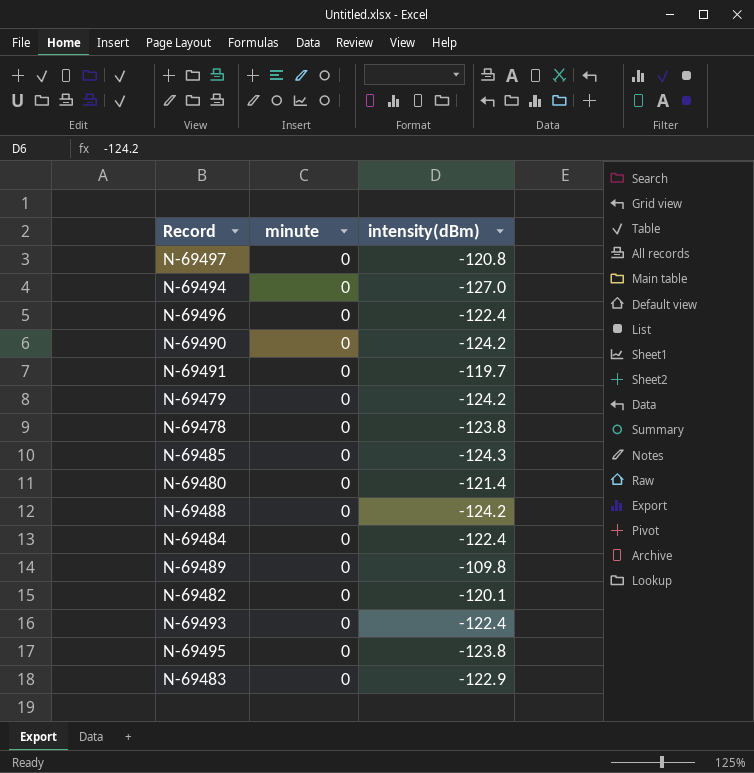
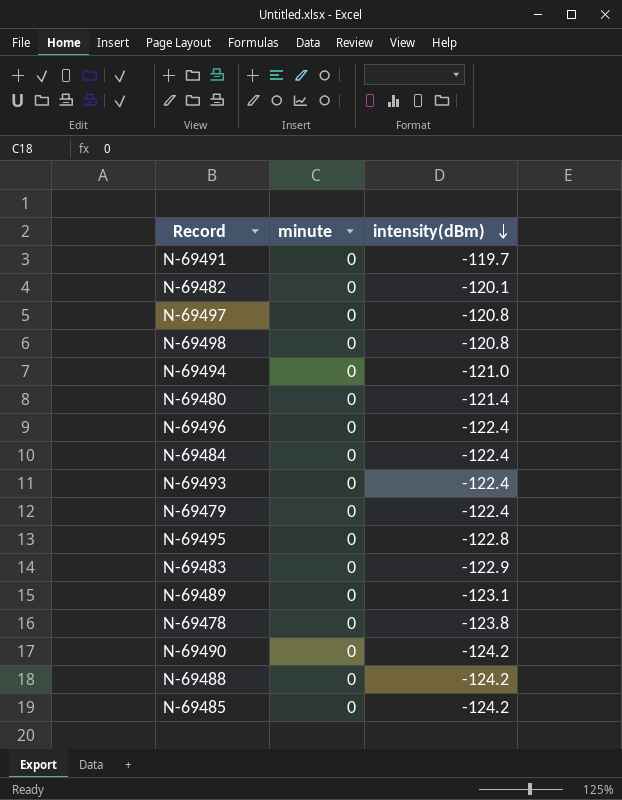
row order: none -> intensity(dBm) descending
row N-69498: none -> 0 | -120.8
N-69494 | intensity(dBm): -127.0 -> -121.0
N-69479 | intensity(dBm): -124.2 -> -122.4
N-69495 | intensity(dBm): -123.8 -> -122.8
N-69489 | intensity(dBm): -109.8 -> -123.1
N-69485 | intensity(dBm): -124.3 -> -124.2

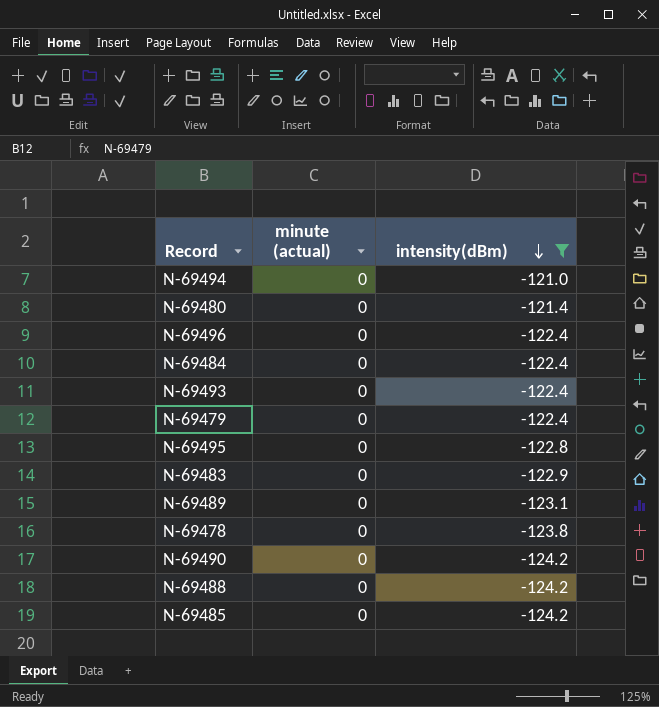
filter: none -> intensity(dBm) <= -121.0
column name: minute -> minute (actual)

